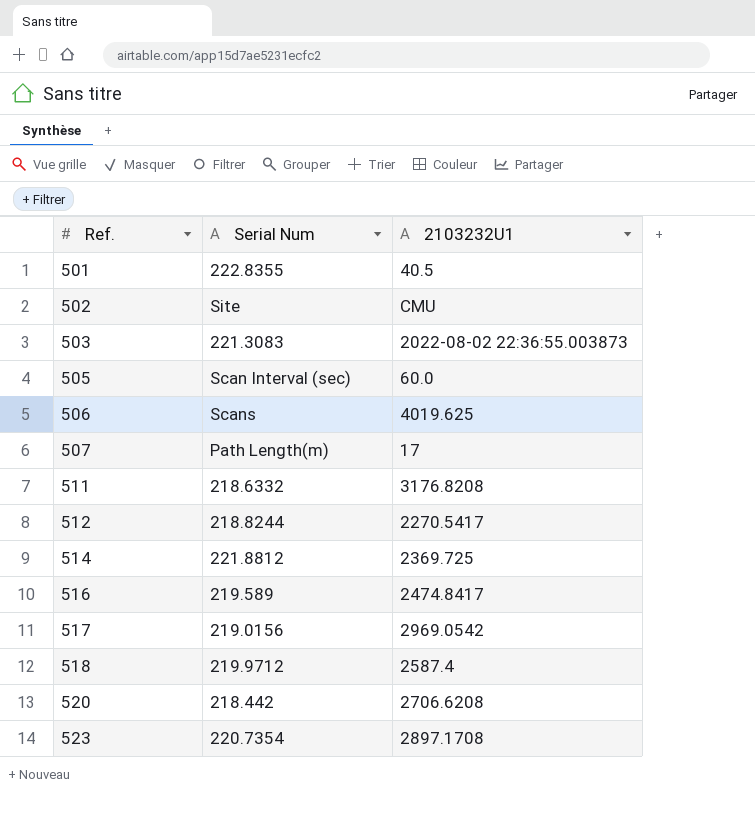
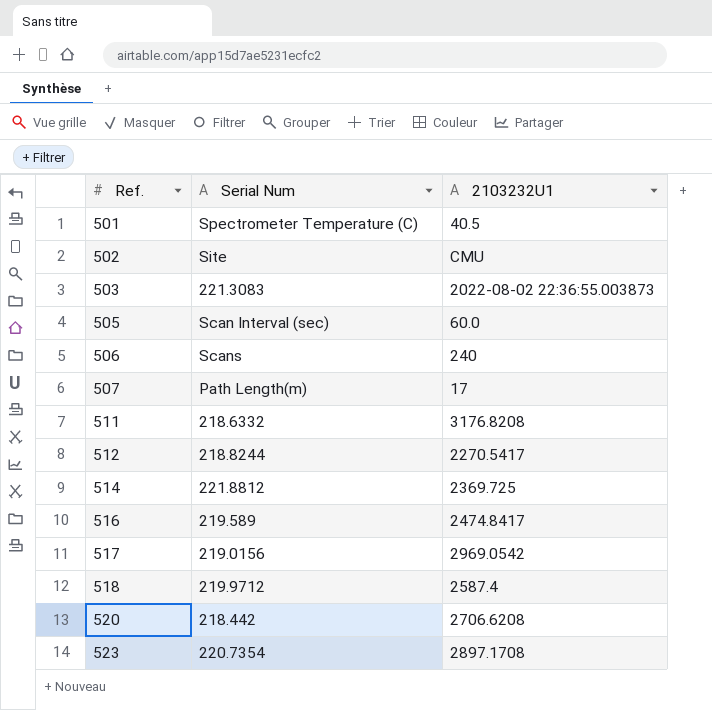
501 | Serial Num: 222.8355 -> Spectrometer Temperature (C)
506 | 2103232U1: 4019.625 -> 240

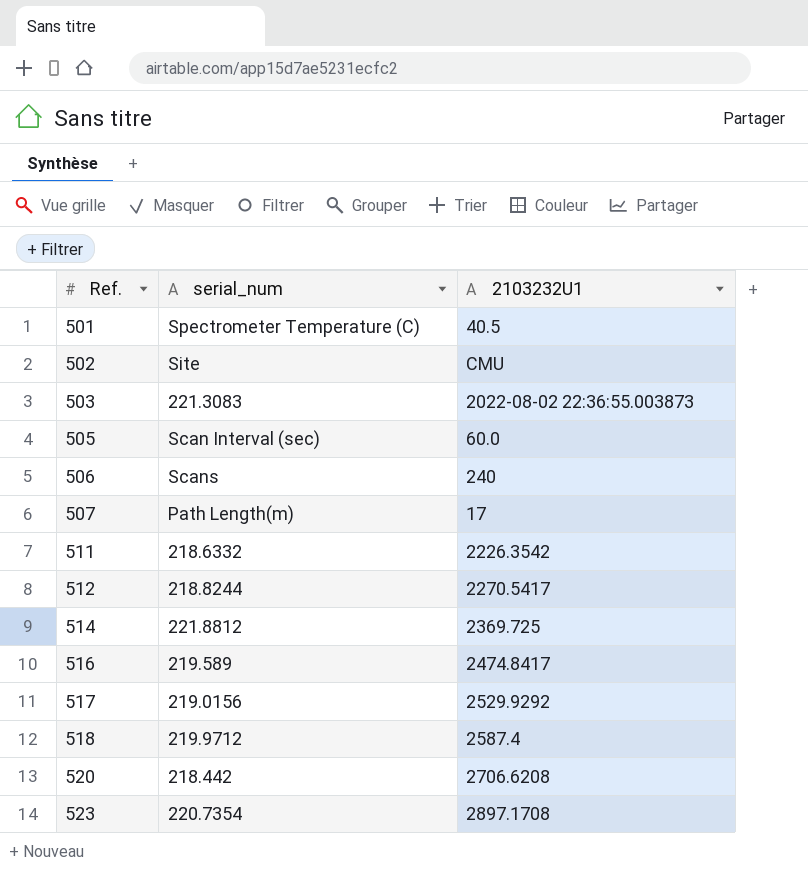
column name: Serial Num -> serial_num
511 | 2103232U1: 3176.8208 -> 2226.3542
517 | 2103232U1: 2969.0542 -> 2529.9292

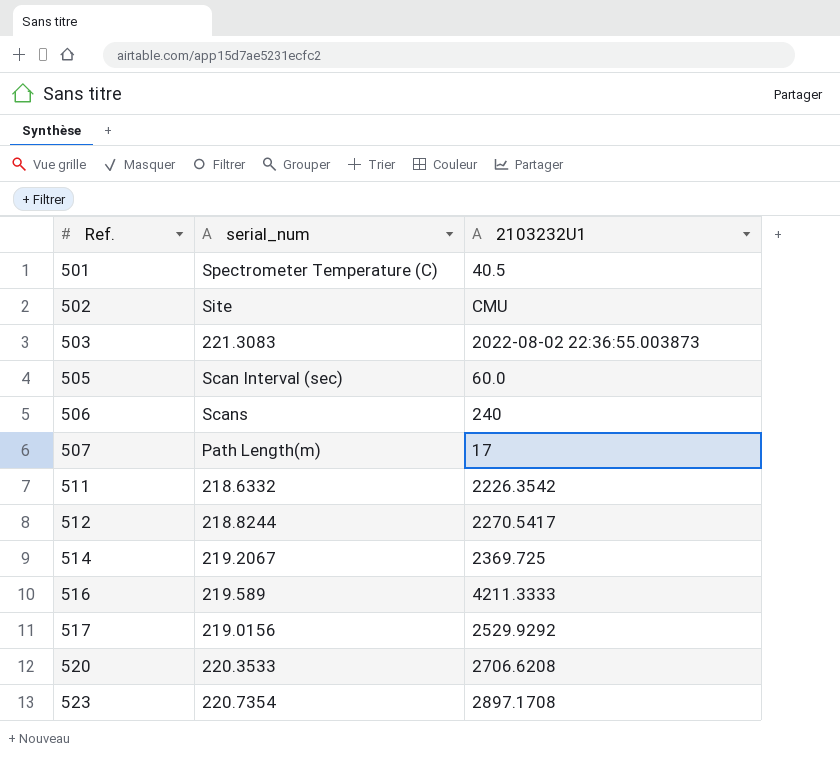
row 518: 219.9712 | 2587.4 -> none
514 | serial_num: 221.8812 -> 219.2067
516 | 2103232U1: 2474.8417 -> 4211.3333
520 | serial_num: 218.442 -> 220.3533

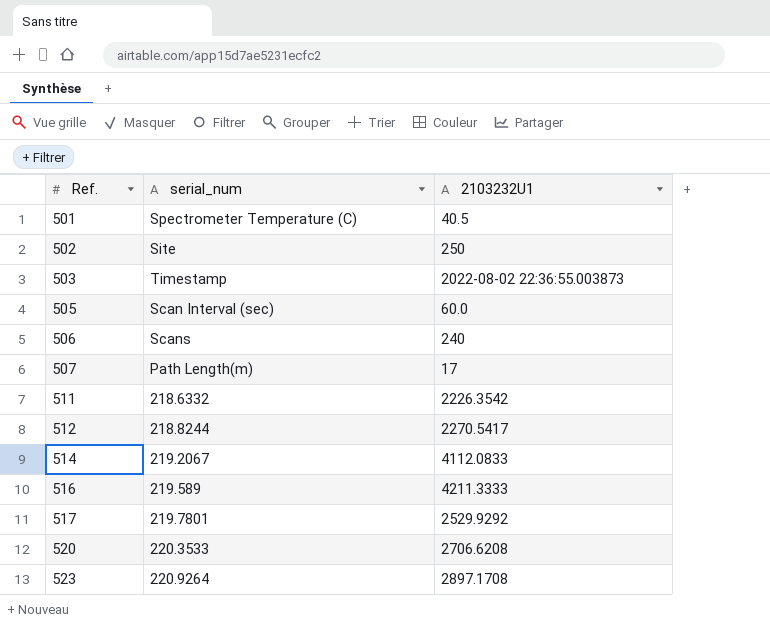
502 | 2103232U1: CMU -> 250
503 | serial_num: 221.3083 -> Timestamp
514 | 2103232U1: 2369.725 -> 4112.0833
517 | serial_num: 219.0156 -> 219.7801
523 | serial_num: 220.7354 -> 220.9264

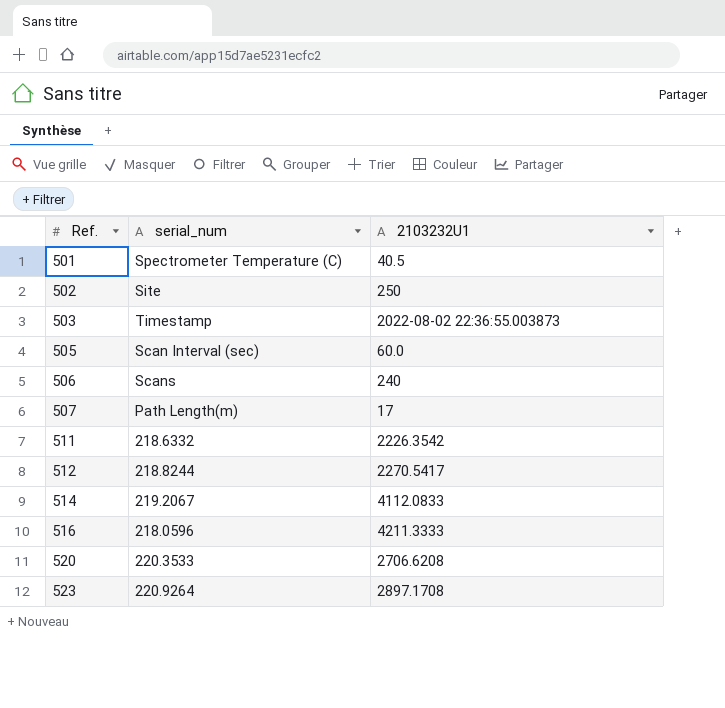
row 517: 219.7801 | 2529.9292 -> none
516 | serial_num: 219.589 -> 218.0596

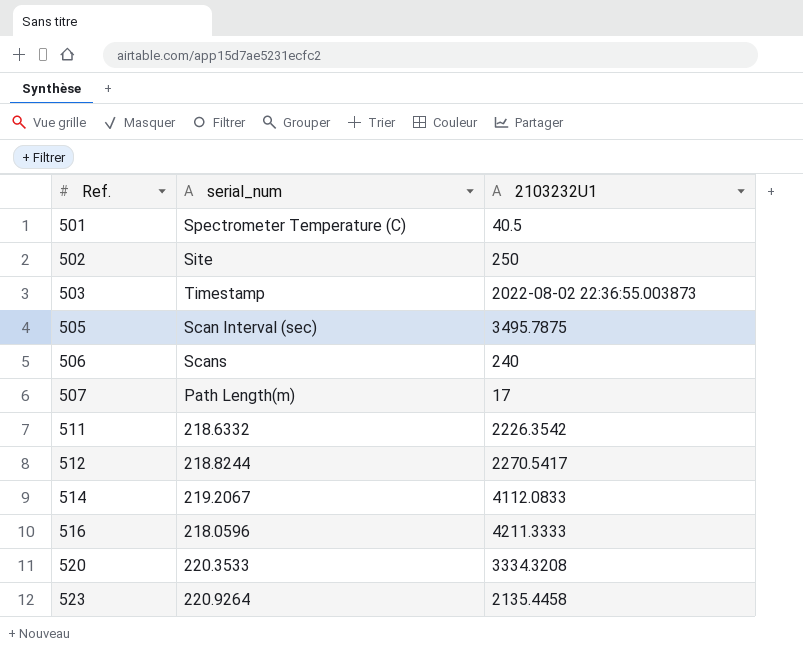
505 | 2103232U1: 60.0 -> 3495.7875
520 | 2103232U1: 2706.6208 -> 3334.3208
523 | 2103232U1: 2897.1708 -> 2135.4458

